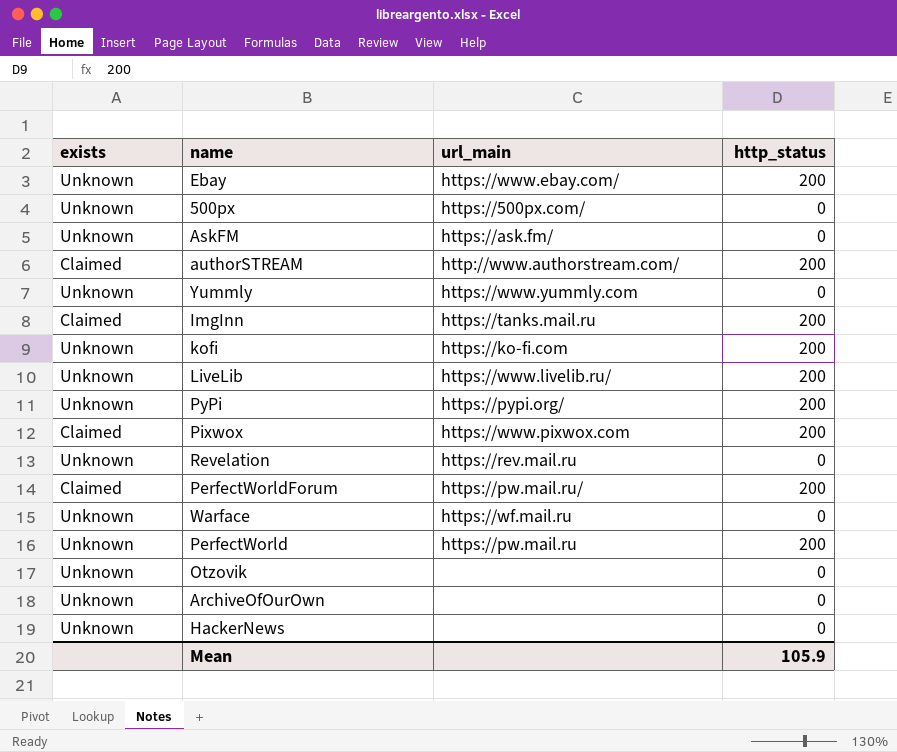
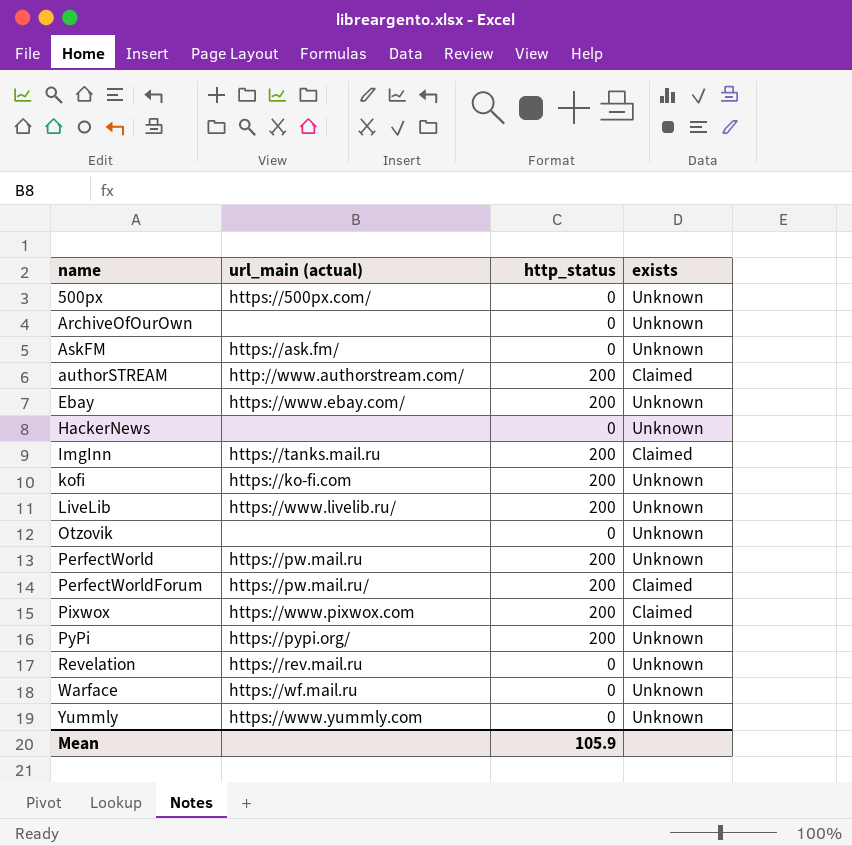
row order: none -> name ascending
column name: url_main -> url_main (actual)
column exists | position: 1 -> 4

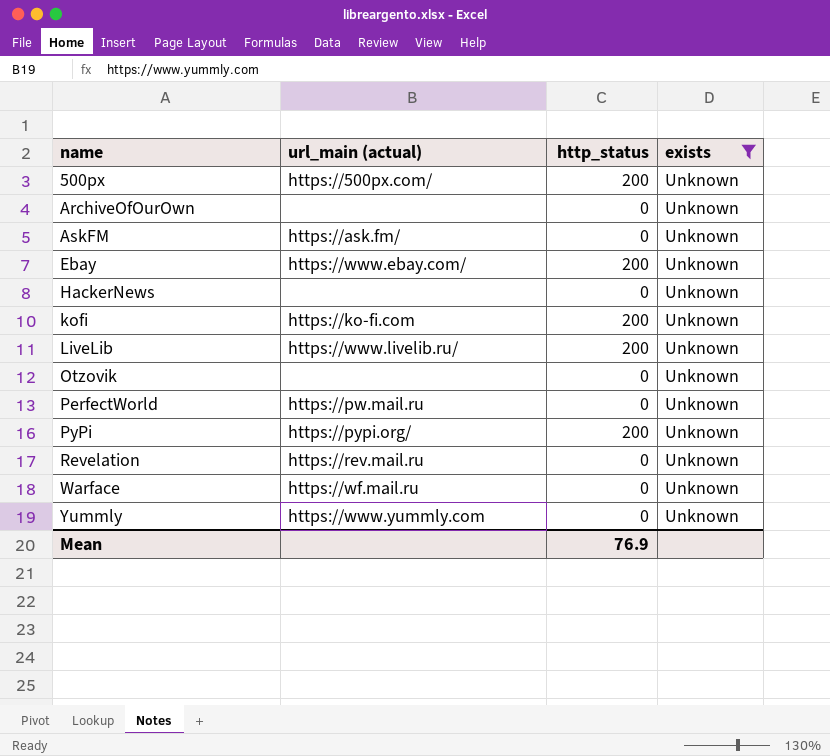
filter: none -> exists = Unknown
500px | http_status: 0 -> 200
PerfectWorld | http_status: 200 -> 0
Mean | http_status: 105.9 -> 76.9

